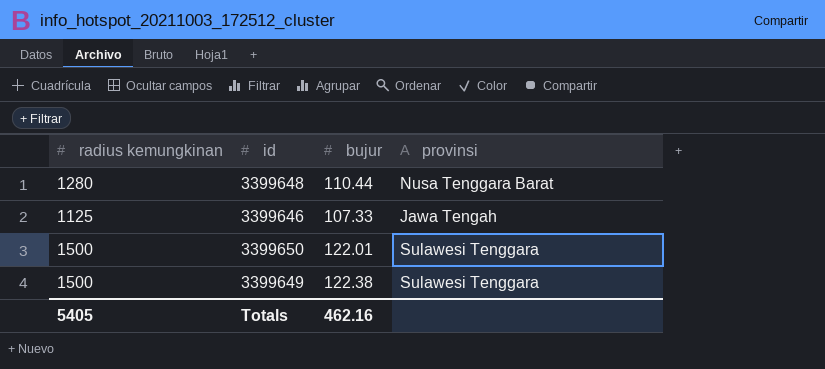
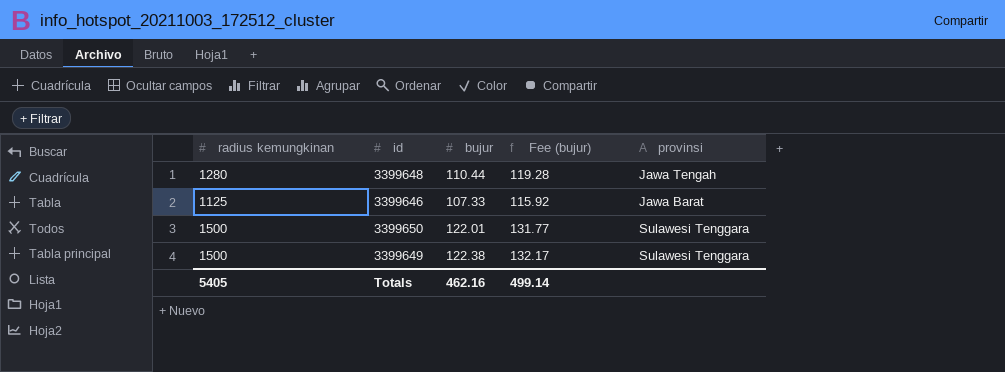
column Fee (bujur) | formula: none -> [bujur] * 1.08
3399648 | provinsi: Nusa Tenggara Barat -> Jawa Tengah
3399646 | provinsi: Jawa Tengah -> Jawa Barat

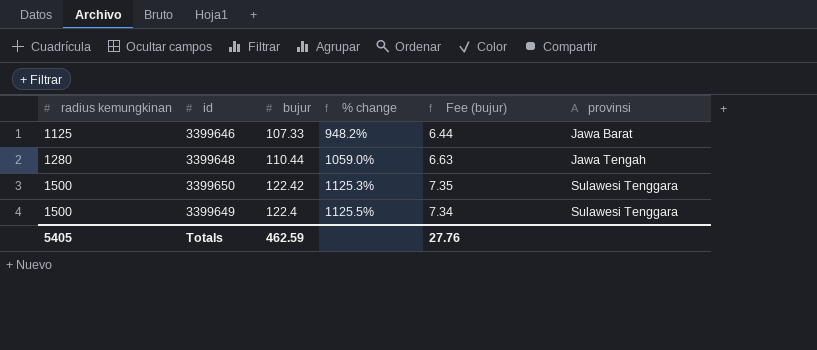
row order: none -> radius kemungkinan ascending
column % change | formula: none -> ([radius kemungkinan] - [bujur]) / [bujur]
column Fee (bujur) | formula: [bujur] * 1.08 -> [bujur] * 0.06
3399650 | bujur: 122.01 -> 122.42
3399649 | bujur: 122.38 -> 122.4
Totals | bujur: 462.16 -> 462.59
Totals | Fee (bujur): 499.14 -> 27.76

